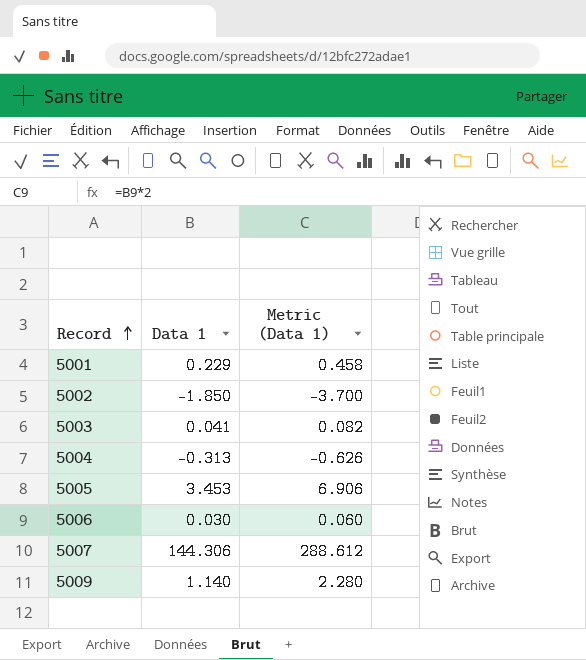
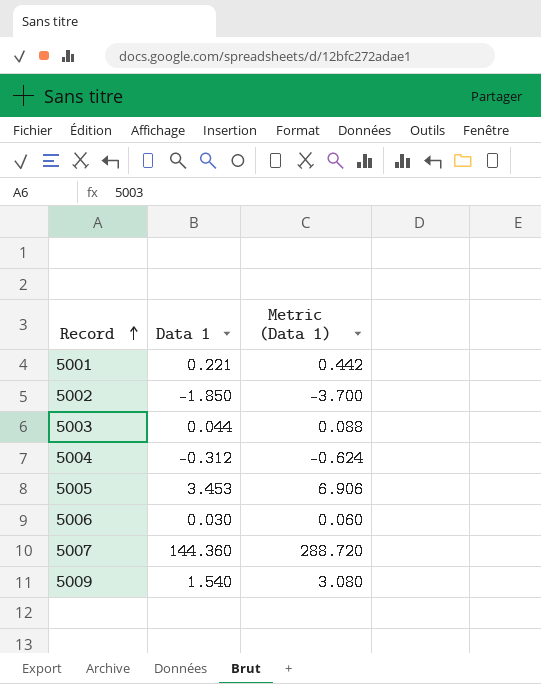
5001 | Data 1: 0.229 -> 0.221
5001 | Metric (Data 1): 0.458 -> 0.442
5003 | Data 1: 0.041 -> 0.044
5003 | Metric (Data 1): 0.082 -> 0.088
5004 | Data 1: -0.313 -> -0.312
5004 | Metric (Data 1): -0.626 -> -0.624
5007 | Data 1: 144.306 -> 144.360
5007 | Metric (Data 1): 288.612 -> 288.720
5009 | Data 1: 1.140 -> 1.540
5009 | Metric (Data 1): 2.280 -> 3.080

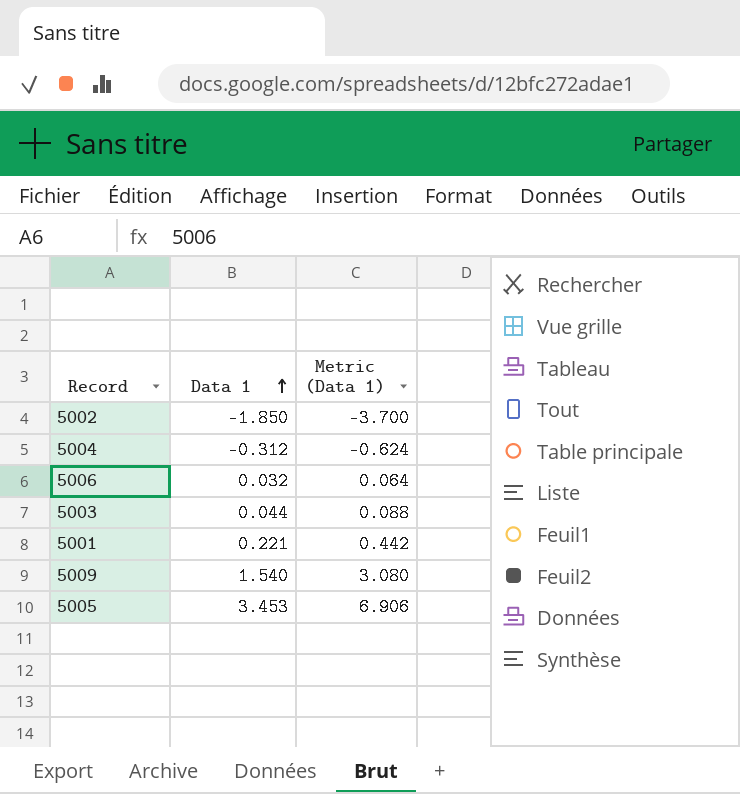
row order: Record ascending -> Data 1 ascending
row 5007: 144.360 | 288.720 -> none
5006 | Data 1: 0.030 -> 0.032
5006 | Metric (Data 1): 0.060 -> 0.064

